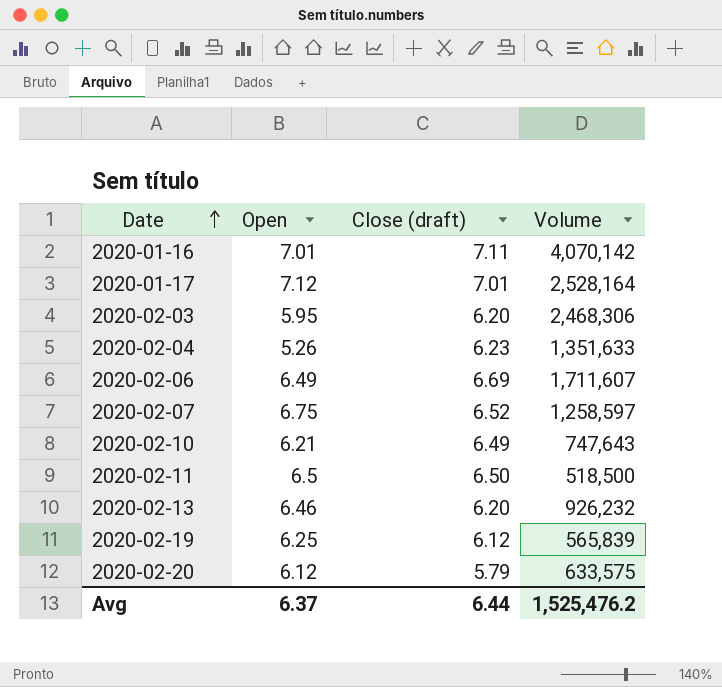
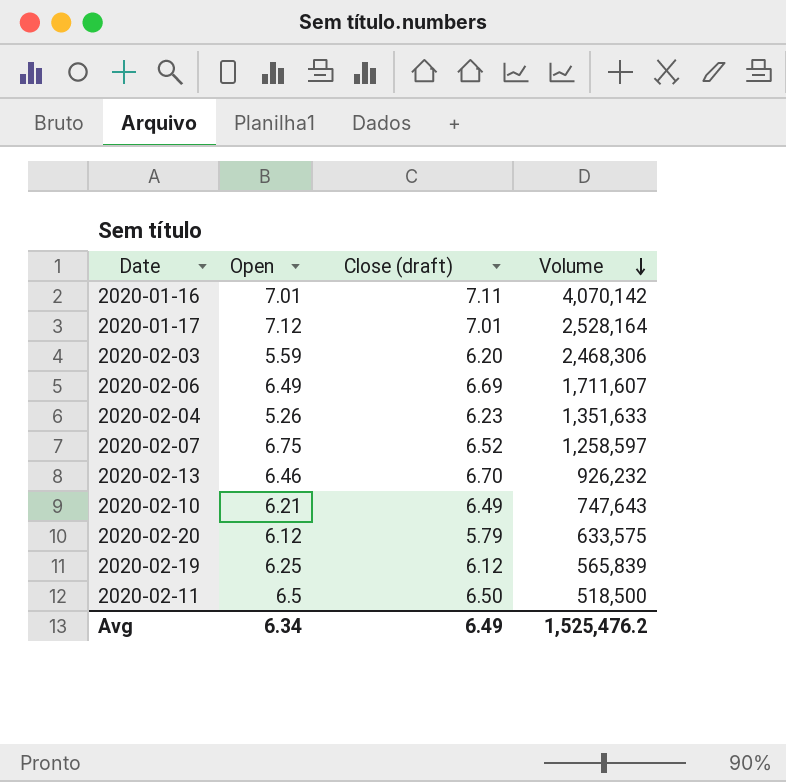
row order: Date ascending -> Volume descending
2020-02-03 | Open: 5.95 -> 5.59
2020-02-13 | Close (draft): 6.20 -> 6.70
Avg | Open: 6.37 -> 6.34
Avg | Close (draft): 6.44 -> 6.49

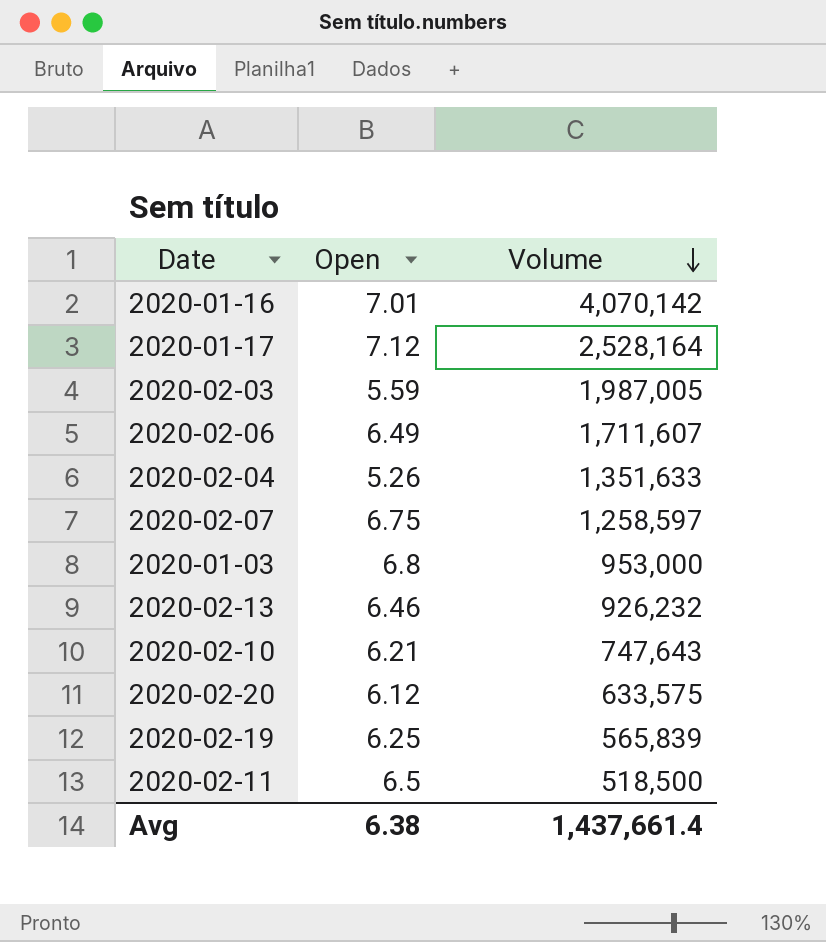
column Close (draft) | position: 3 -> none
2020-02-03 | Volume: 2,468,306 -> 1,987,005
row 2020-01-03: none -> 6.8 | 953,000
Avg | Open: 6.34 -> 6.38
Avg | Volume: 1,525,476.2 -> 1,437,661.4

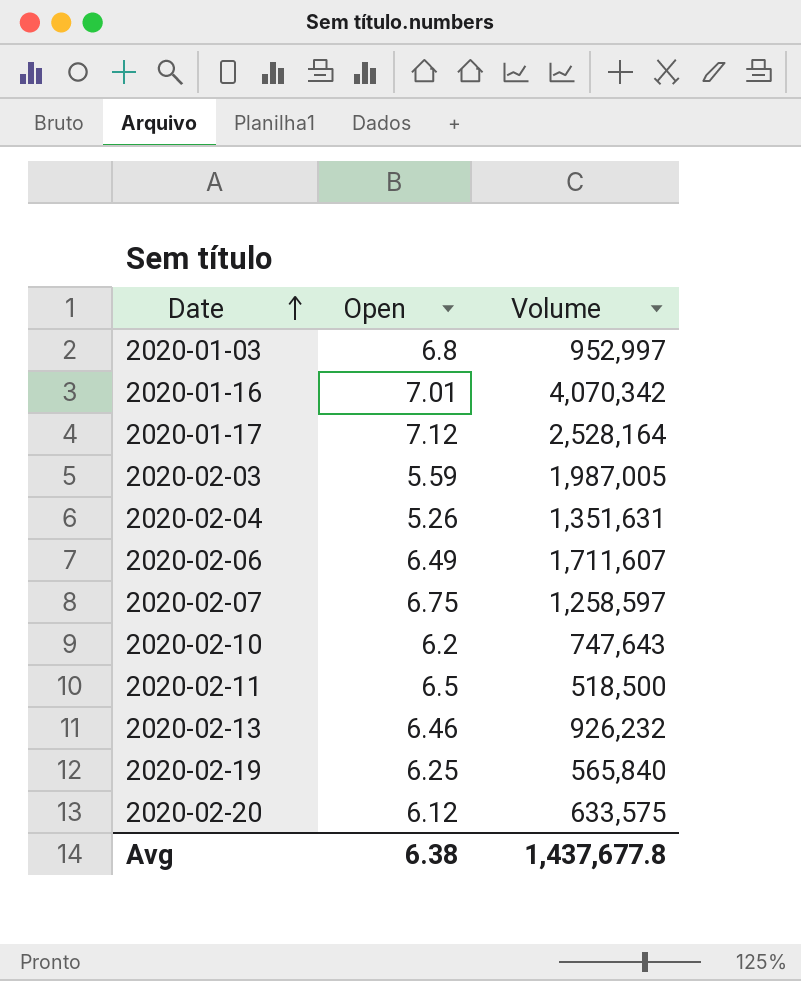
row order: Volume descending -> Date ascending
2020-01-03 | Volume: 953,000 -> 952,997
2020-01-16 | Volume: 4,070,142 -> 4,070,342
2020-02-04 | Volume: 1,351,633 -> 1,351,631
2020-02-10 | Open: 6.21 -> 6.2
2020-02-19 | Volume: 565,839 -> 565,840
Avg | Volume: 1,437,661.4 -> 1,437,677.8

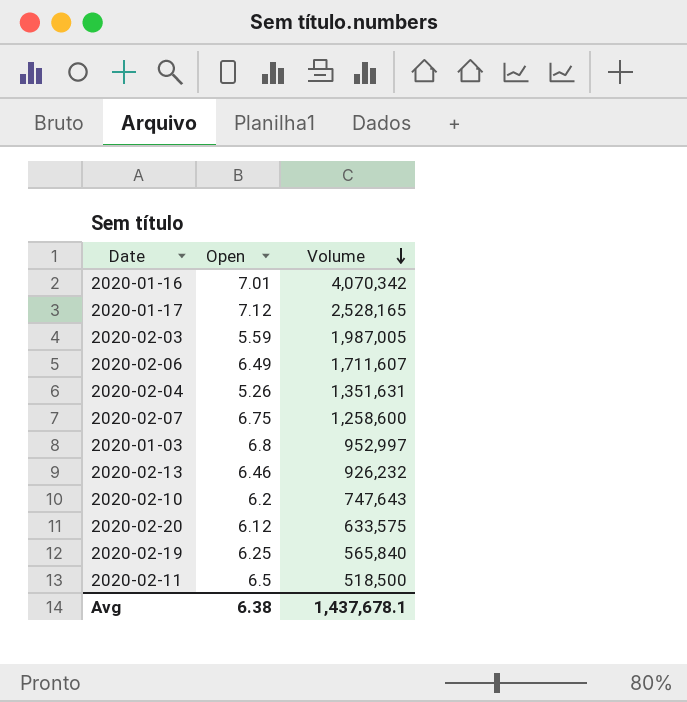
row order: Date ascending -> Volume descending
2020-01-17 | Volume: 2,528,164 -> 2,528,165
2020-02-07 | Volume: 1,258,597 -> 1,258,600
Avg | Volume: 1,437,677.8 -> 1,437,678.1

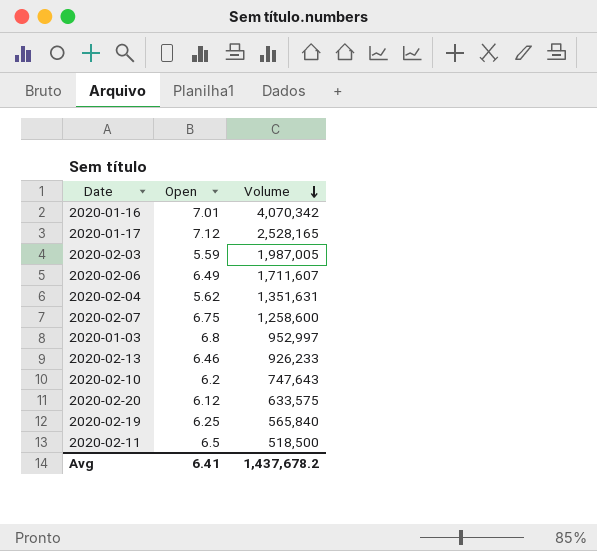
2020-02-04 | Open: 5.26 -> 5.62
2020-02-13 | Volume: 926,232 -> 926,233
Avg | Open: 6.38 -> 6.41
Avg | Volume: 1,437,678.1 -> 1,437,678.2

